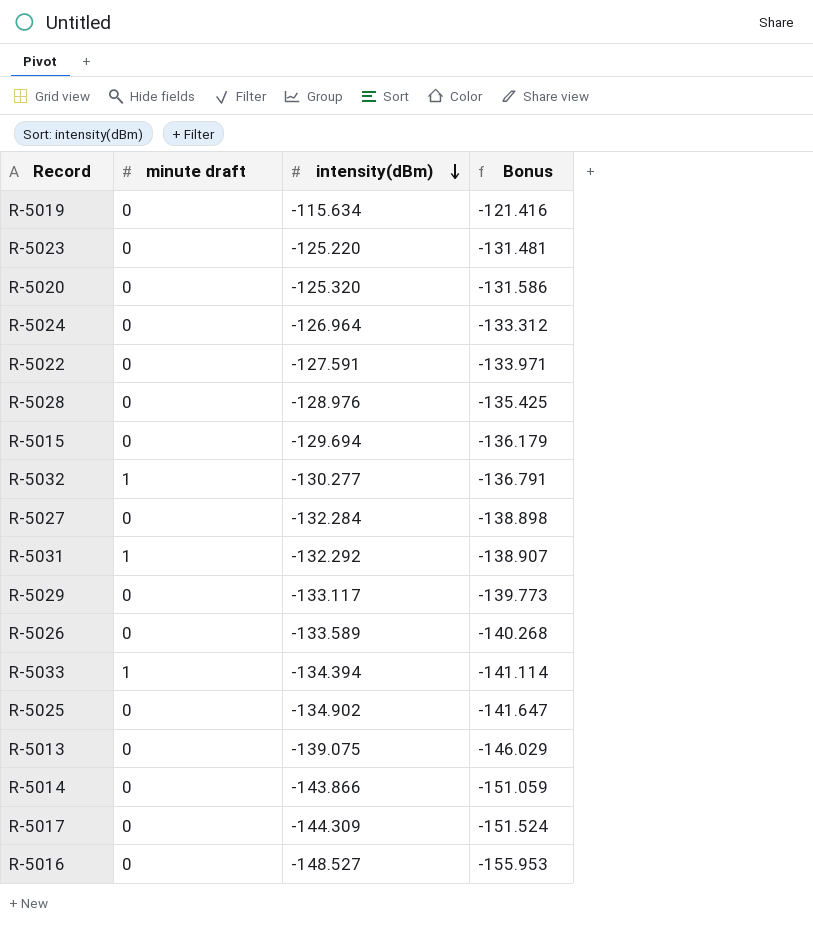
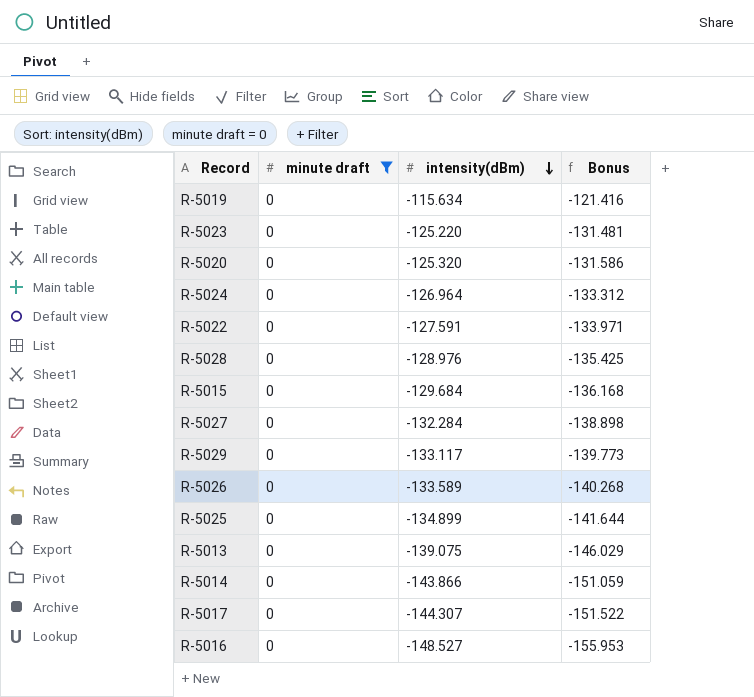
filter: none -> minute draft = 0
R-5015 | intensity(dBm): -129.694 -> -129.684
R-5015 | Bonus: -136.179 -> -136.168
R-5025 | intensity(dBm): -134.902 -> -134.899
R-5025 | Bonus: -141.647 -> -141.644
R-5017 | intensity(dBm): -144.309 -> -144.307
R-5017 | Bonus: -151.524 -> -151.522

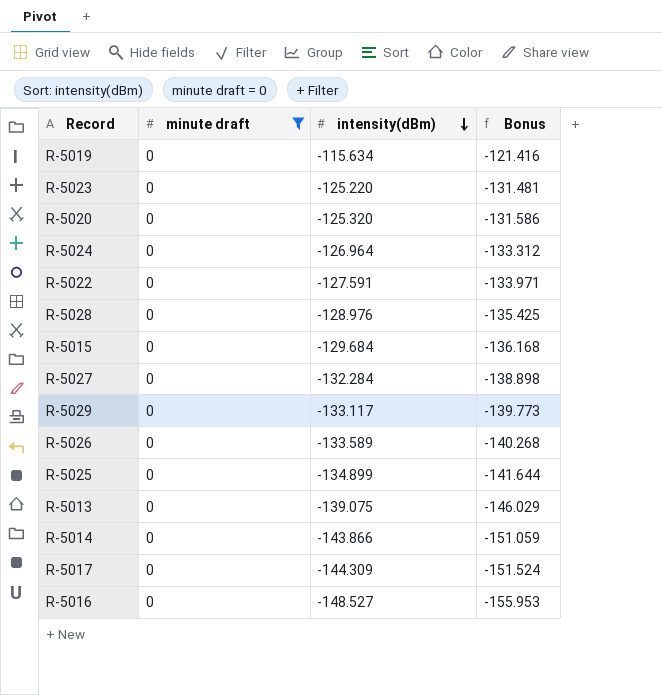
R-5017 | intensity(dBm): -144.307 -> -144.309
R-5017 | Bonus: -151.522 -> -151.524

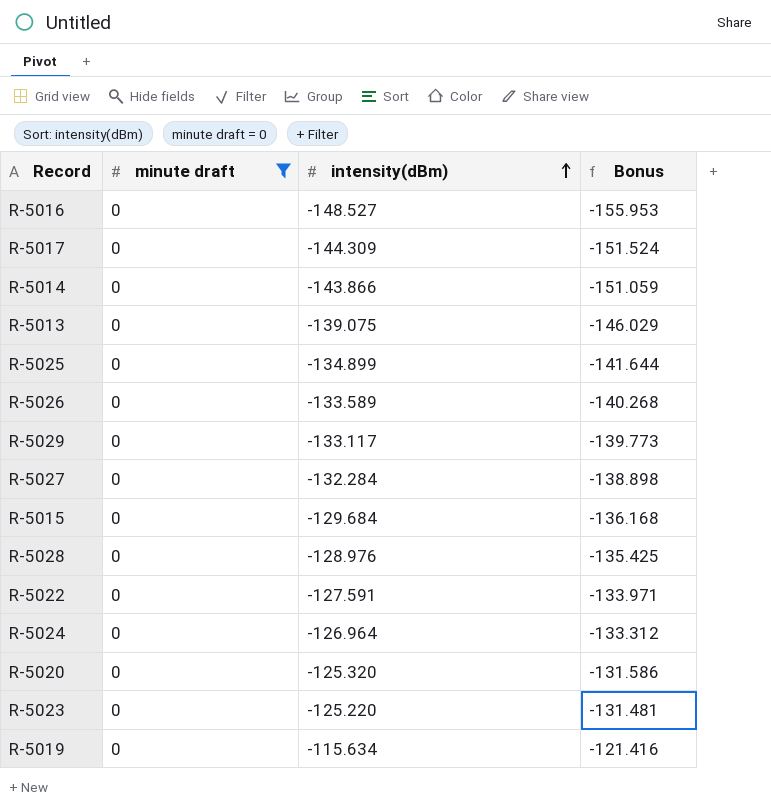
row order: intensity(dBm) descending -> intensity(dBm) ascending

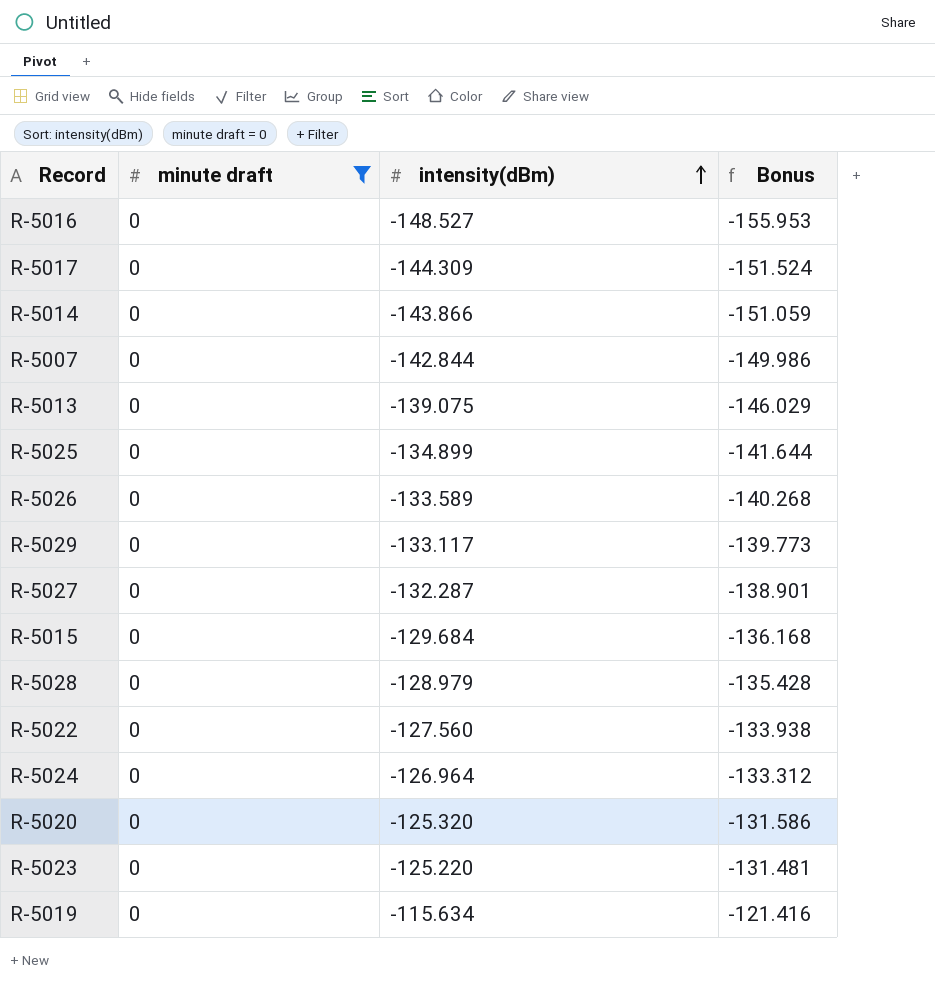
row R-5007: none -> 0 | -142.844 | -149.986
R-5027 | intensity(dBm): -132.284 -> -132.287
R-5027 | Bonus: -138.898 -> -138.901
R-5028 | intensity(dBm): -128.976 -> -128.979
R-5028 | Bonus: -135.425 -> -135.428
R-5022 | intensity(dBm): -127.591 -> -127.560
R-5022 | Bonus: -133.971 -> -133.938

